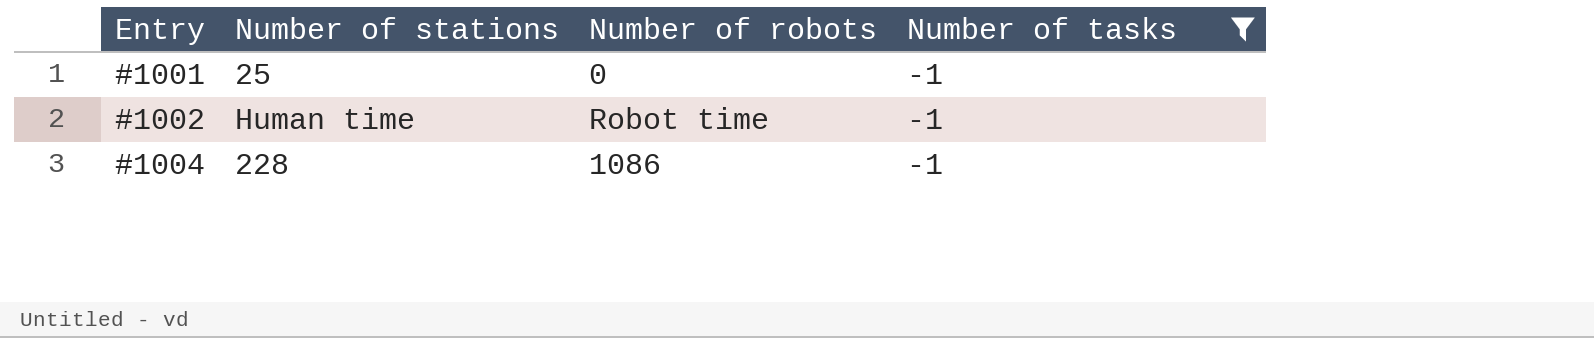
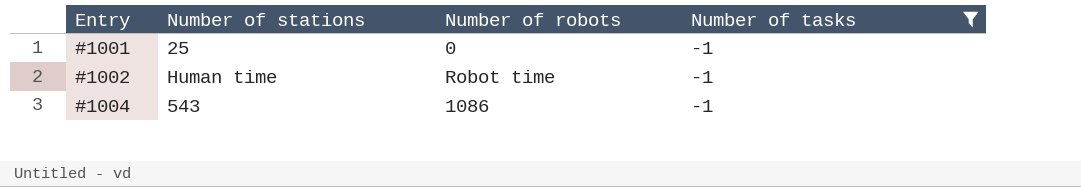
#1004 | Number of stations: 228 -> 543

